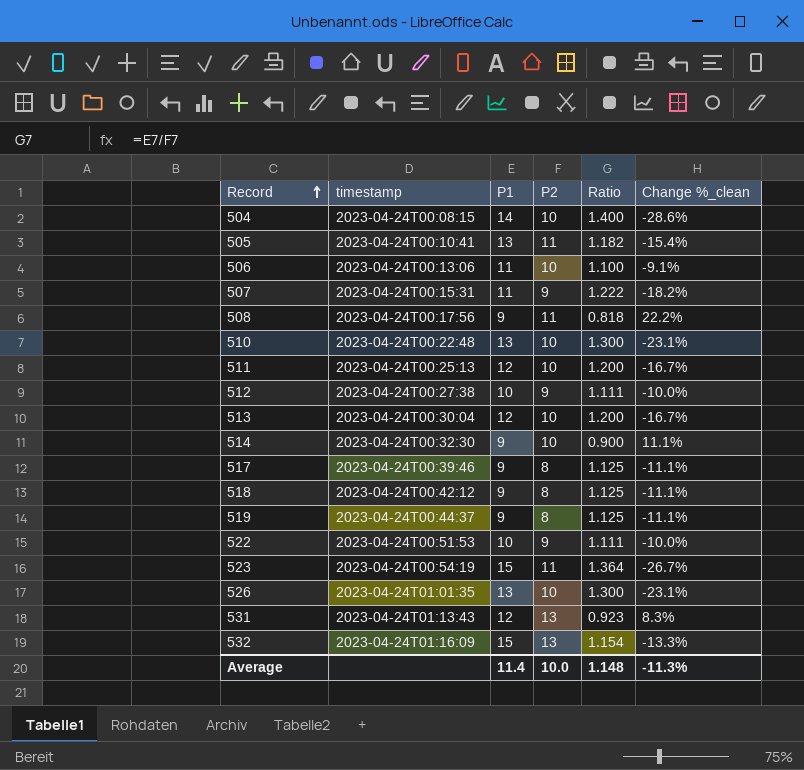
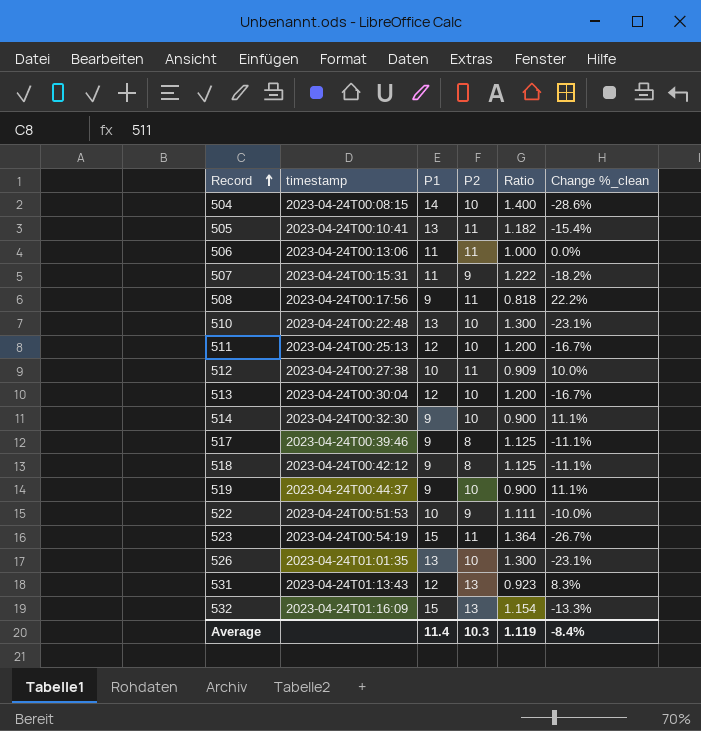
506 | P2: 10 -> 11
506 | Ratio: 1.100 -> 1.000
506 | Change %_clean: -9.1% -> 0.0%
512 | P2: 9 -> 11
512 | Ratio: 1.111 -> 0.909
512 | Change %_clean: -10.0% -> 10.0%
519 | P2: 8 -> 10
519 | Ratio: 1.125 -> 0.900
519 | Change %_clean: -11.1% -> 11.1%
Average | P2: 10.0 -> 10.3
Average | Ratio: 1.148 -> 1.119
Average | Change %_clean: -11.3% -> -8.4%

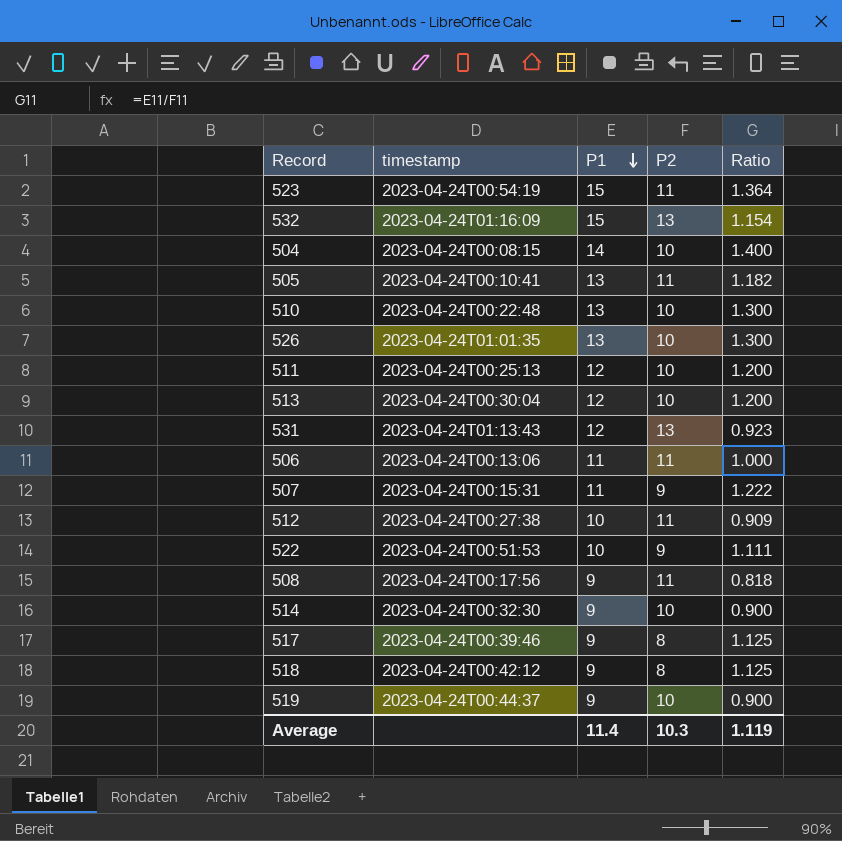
row order: Record ascending -> P1 descending
column Change %_clean | formula: ([P2] - [P1]) / [P1] -> none

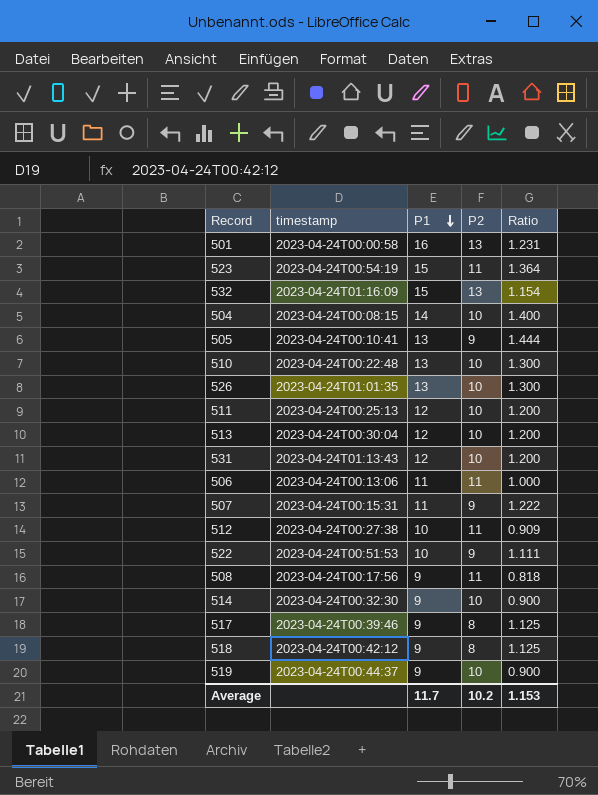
row 501: none -> 2023-04-24T00:00:58 | 16 | 13 | 1.231
505 | P2: 11 -> 9
505 | Ratio: 1.182 -> 1.444
531 | P2: 13 -> 10
531 | Ratio: 0.923 -> 1.200
Average | P1: 11.4 -> 11.7
Average | P2: 10.3 -> 10.2
Average | Ratio: 1.119 -> 1.153

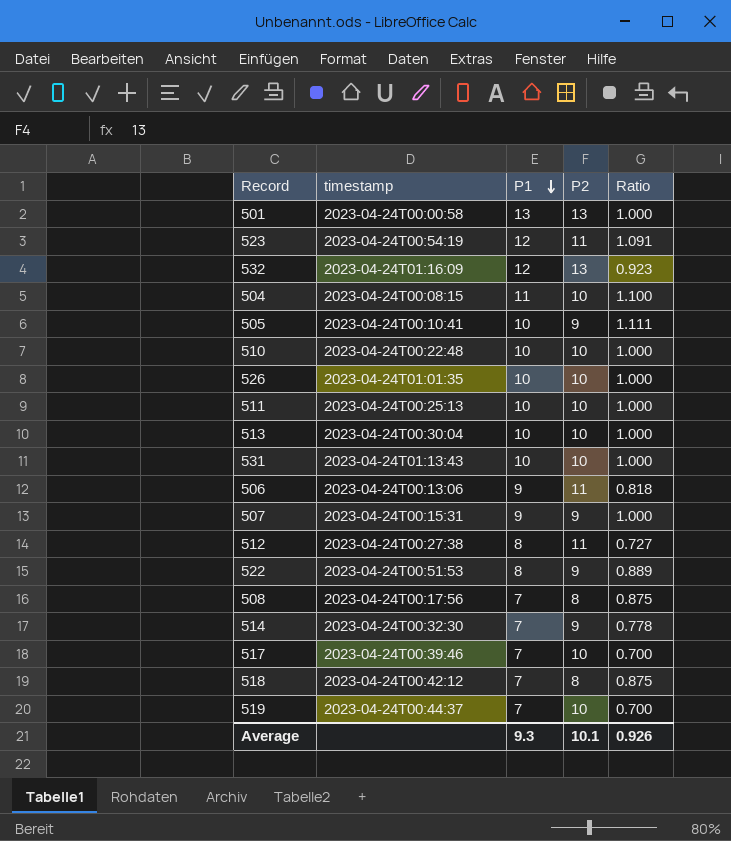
501 | P1: 16 -> 13
501 | Ratio: 1.231 -> 1.000
523 | P1: 15 -> 12
523 | Ratio: 1.364 -> 1.091
532 | P1: 15 -> 12
532 | Ratio: 1.154 -> 0.923
504 | P1: 14 -> 11
504 | Ratio: 1.400 -> 1.100
505 | P1: 13 -> 10
505 | Ratio: 1.444 -> 1.111
510 | P1: 13 -> 10
510 | Ratio: 1.300 -> 1.000
526 | P1: 13 -> 10
526 | Ratio: 1.300 -> 1.000
511 | P1: 12 -> 10
511 | Ratio: 1.200 -> 1.000
513 | P1: 12 -> 10
513 | Ratio: 1.200 -> 1.000
531 | P1: 12 -> 10
531 | Ratio: 1.200 -> 1.000
506 | P1: 11 -> 9
506 | Ratio: 1.000 -> 0.818
507 | P1: 11 -> 9
507 | Ratio: 1.222 -> 1.000
512 | P1: 10 -> 8
512 | Ratio: 0.909 -> 0.727
522 | P1: 10 -> 8
522 | Ratio: 1.111 -> 0.889
508 | P1: 9 -> 7
508 | P2: 11 -> 8
508 | Ratio: 0.818 -> 0.875
514 | P1: 9 -> 7
514 | P2: 10 -> 9
514 | Ratio: 0.900 -> 0.778
517 | P1: 9 -> 7
517 | P2: 8 -> 10
517 | Ratio: 1.125 -> 0.700
518 | P1: 9 -> 7
518 | Ratio: 1.125 -> 0.875
519 | P1: 9 -> 7
519 | Ratio: 0.900 -> 0.700
Average | P1: 11.7 -> 9.3
Average | P2: 10.2 -> 10.1
Average | Ratio: 1.153 -> 0.926

